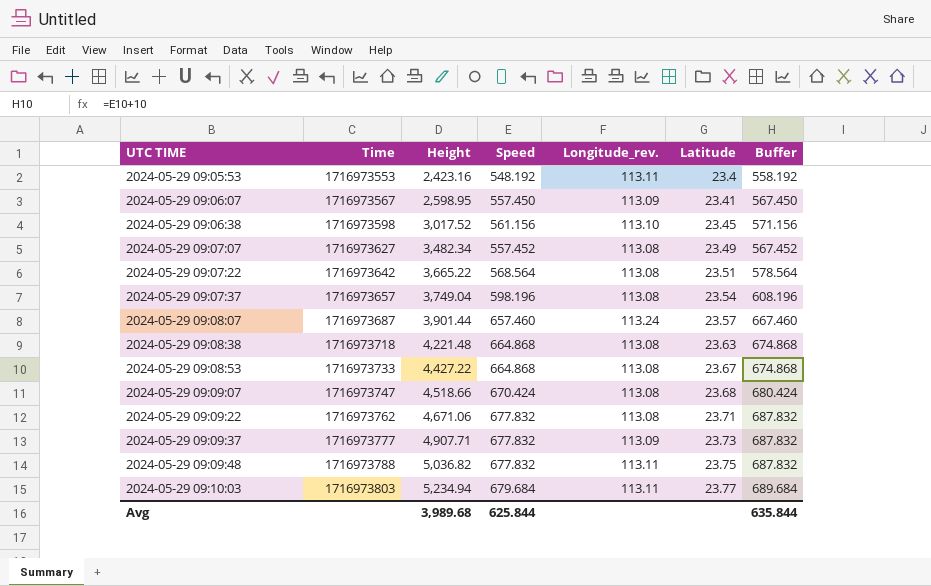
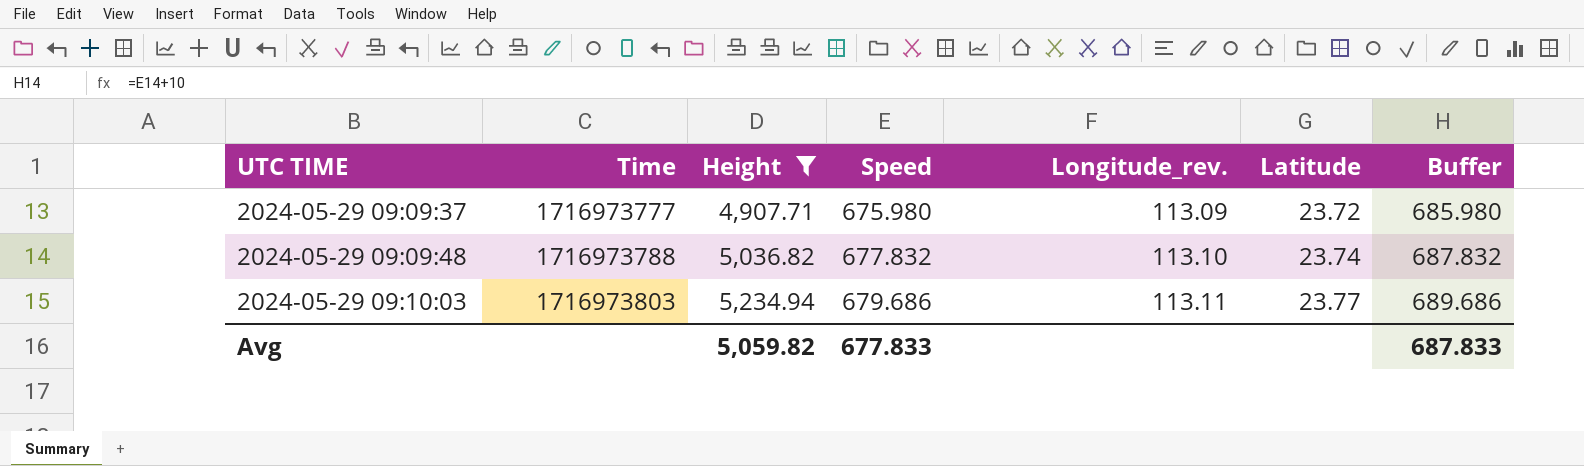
filter: none -> Height >= 4,907.71
2024-05-29 09:09:37 | Speed: 677.832 -> 675.980
2024-05-29 09:09:37 | Latitude: 23.73 -> 23.72
2024-05-29 09:09:37 | Buffer: 687.832 -> 685.980
2024-05-29 09:09:48 | Longitude_rev.: 113.11 -> 113.10
2024-05-29 09:09:48 | Latitude: 23.75 -> 23.74
2024-05-29 09:10:03 | Speed: 679.684 -> 679.686
2024-05-29 09:10:03 | Buffer: 689.684 -> 689.686
Avg | Height: 3,989.68 -> 5,059.82
Avg | Speed: 625.844 -> 677.833
Avg | Buffer: 635.844 -> 687.833

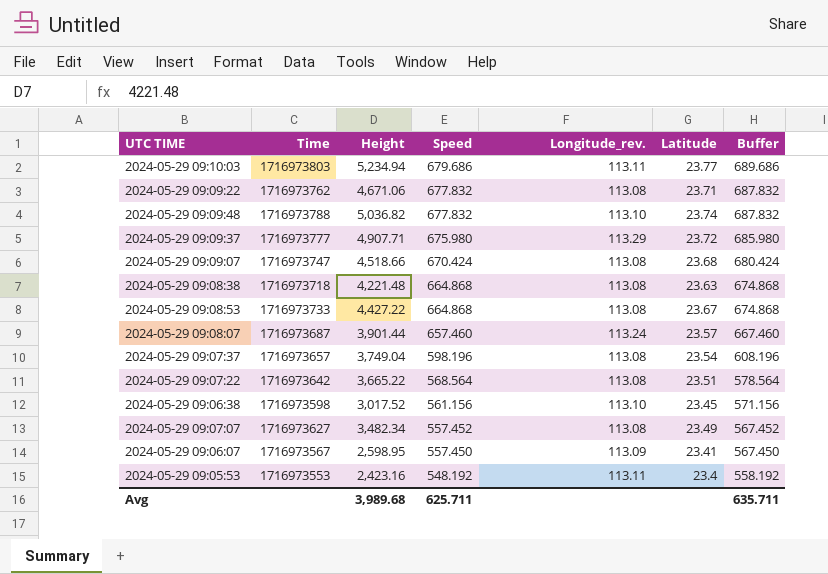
filter: Height >= 4,907.71 -> none
row order: UTC TIME ascending -> Speed descending
2024-05-29 09:09:37 | Longitude_rev.: 113.09 -> 113.29
Avg | Height: 5,059.82 -> 3,989.68
Avg | Speed: 677.833 -> 625.711
Avg | Buffer: 687.833 -> 635.711

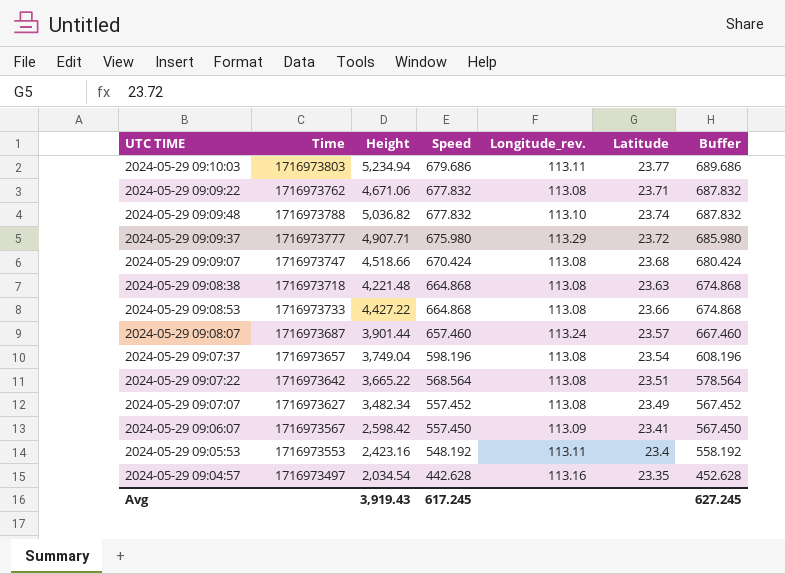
row 2024-05-29 09:06:38: 1716973598 | 3,017.52 | 561.156 | 113.10 | 23.45 | 571.156 -> none
2024-05-29 09:08:53 | Latitude: 23.67 -> 23.66
2024-05-29 09:06:07 | Height: 2,598.95 -> 2,598.42
row 2024-05-29 09:04:57: none -> 1716973497 | 2,034.54 | 442.628 | 113.16 | 23.35 | 452.628
Avg | Height: 3,989.68 -> 3,919.43
Avg | Speed: 625.711 -> 617.245
Avg | Buffer: 635.711 -> 627.245

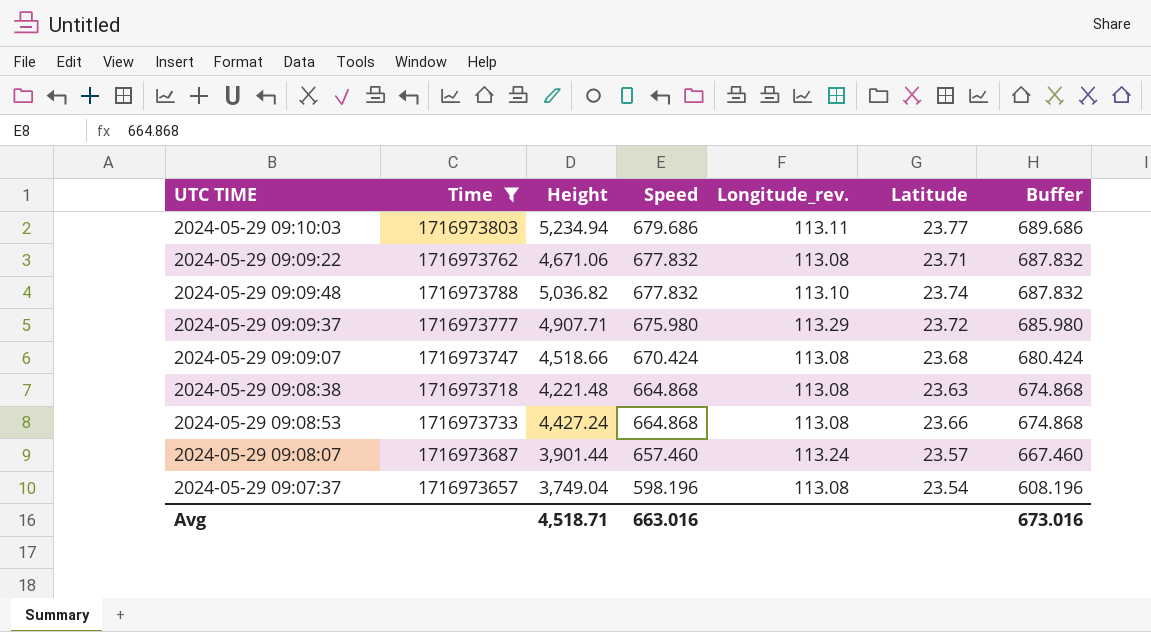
filter: none -> Time >= 1716973657
2024-05-29 09:08:53 | Height: 4,427.22 -> 4,427.24
Avg | Height: 3,919.43 -> 4,518.71
Avg | Speed: 617.245 -> 663.016
Avg | Buffer: 627.245 -> 673.016

